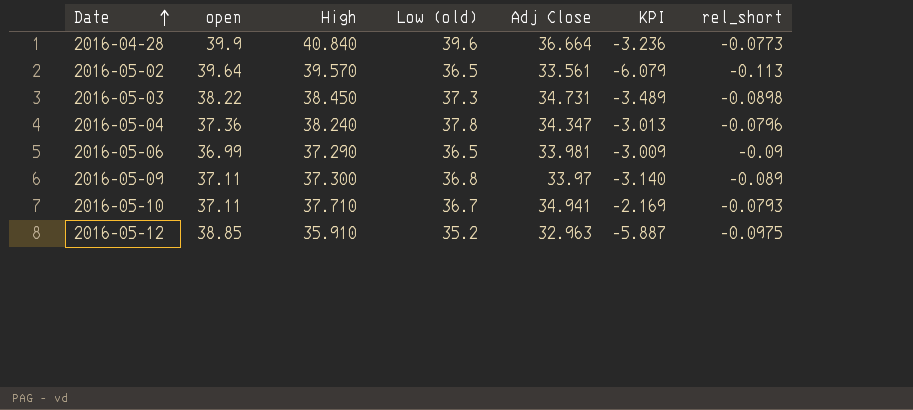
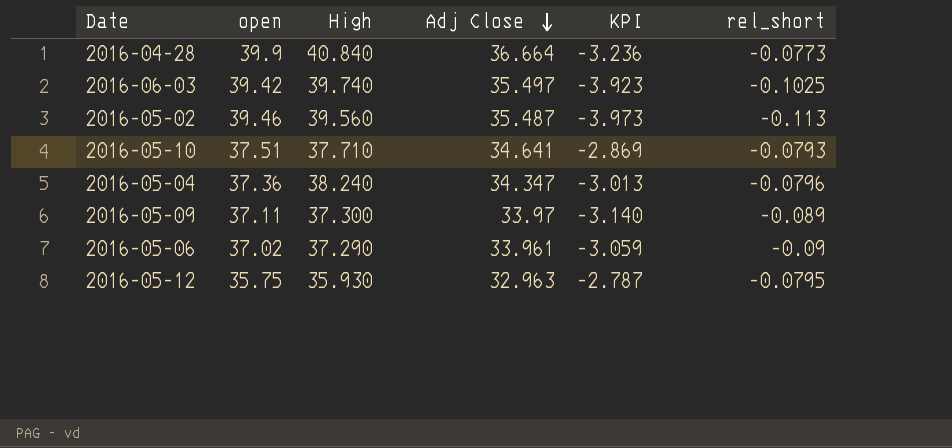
row order: Date ascending -> Adj Close descending
column Low (old) | position: 4 -> none
row 2016-05-03: 38.22 | 38.450 | 37.3 | 34.731 | -3.489 | -0.0898 -> none
row 2016-06-03: none -> 39.42 | 39.740 | 35.497 | -3.923 | -0.1025
2016-05-02 | open: 39.64 -> 39.46
2016-05-02 | High: 39.570 -> 39.560
2016-05-02 | Adj Close: 33.561 -> 35.487
2016-05-02 | KPI: -6.079 -> -3.973
2016-05-10 | open: 37.11 -> 37.51
2016-05-10 | Adj Close: 34.941 -> 34.641
2016-05-10 | KPI: -2.169 -> -2.869
2016-05-06 | open: 36.99 -> 37.02
2016-05-06 | Adj Close: 33.981 -> 33.961
2016-05-06 | KPI: -3.009 -> -3.059
2016-05-12 | open: 38.85 -> 35.75
2016-05-12 | High: 35.910 -> 35.930
2016-05-12 | KPI: -5.887 -> -2.787
2016-05-12 | rel_short: -0.0975 -> -0.0795

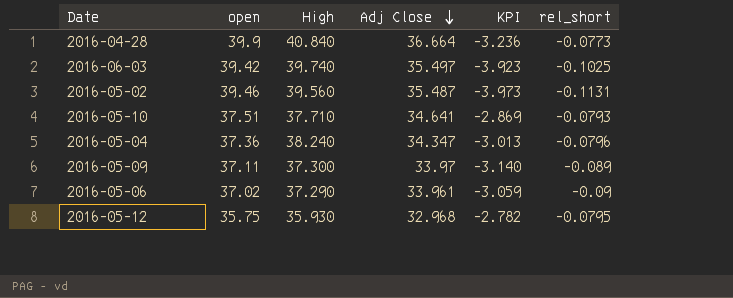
2016-05-02 | rel_short: -0.113 -> -0.1131
2016-05-12 | Adj Close: 32.963 -> 32.968
2016-05-12 | KPI: -2.787 -> -2.782

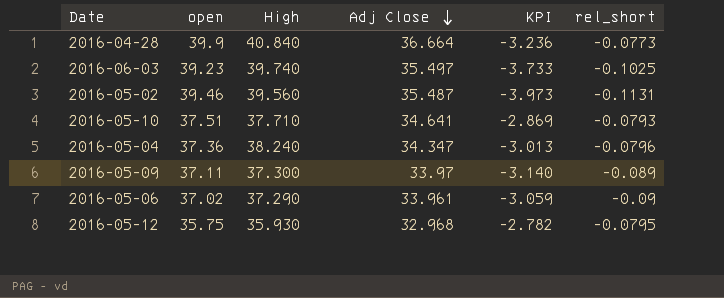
2016-06-03 | open: 39.42 -> 39.23
2016-06-03 | KPI: -3.923 -> -3.733

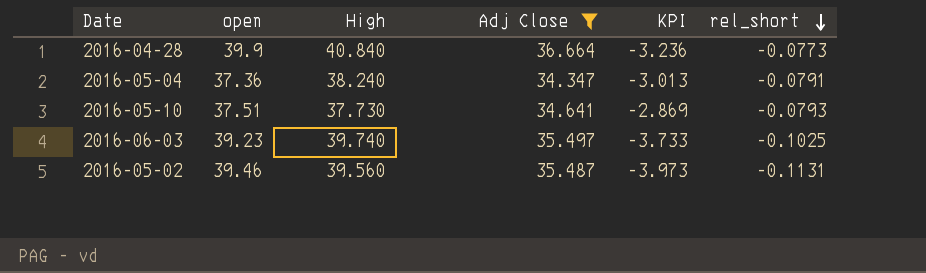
filter: none -> Adj Close >= 34.347
row order: Adj Close descending -> rel_short descending
2016-05-04 | rel_short: -0.0796 -> -0.0791
2016-05-10 | High: 37.710 -> 37.730

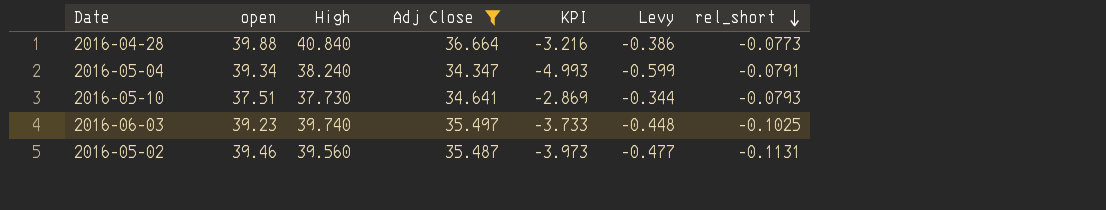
column Levy | formula: none -> [KPI] * 0.12
2016-04-28 | open: 39.9 -> 39.88
2016-04-28 | KPI: -3.236 -> -3.216
2016-05-04 | open: 37.36 -> 39.34
2016-05-04 | KPI: -3.013 -> -4.993

